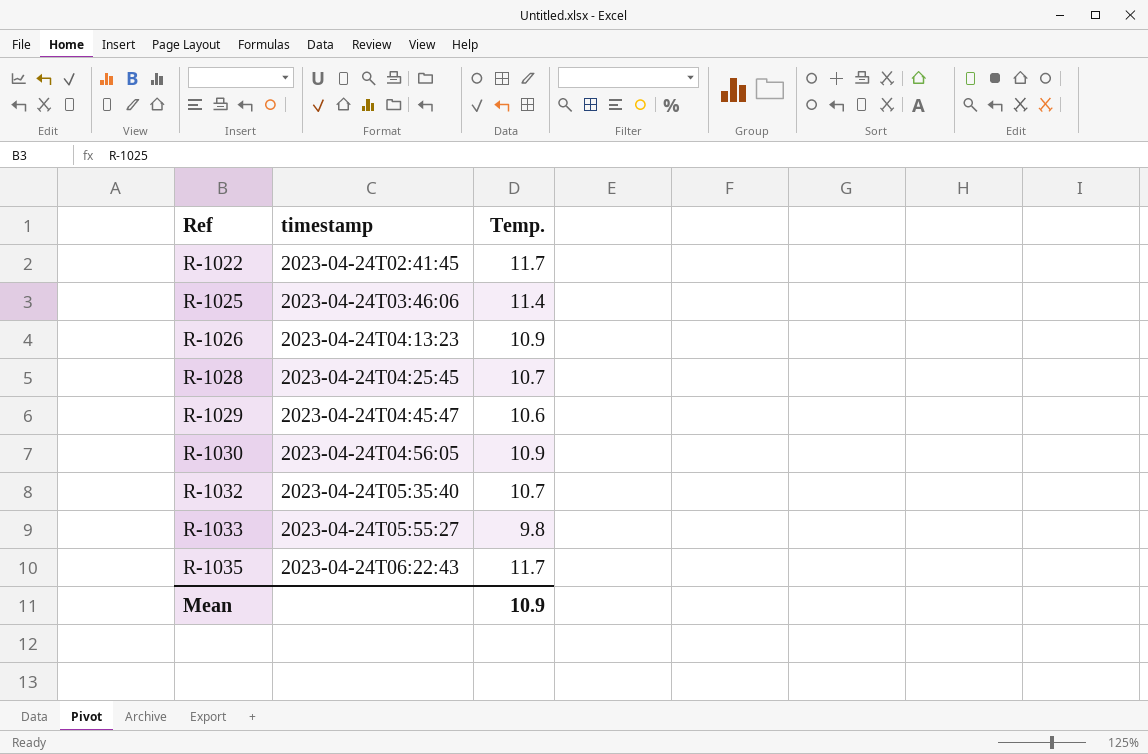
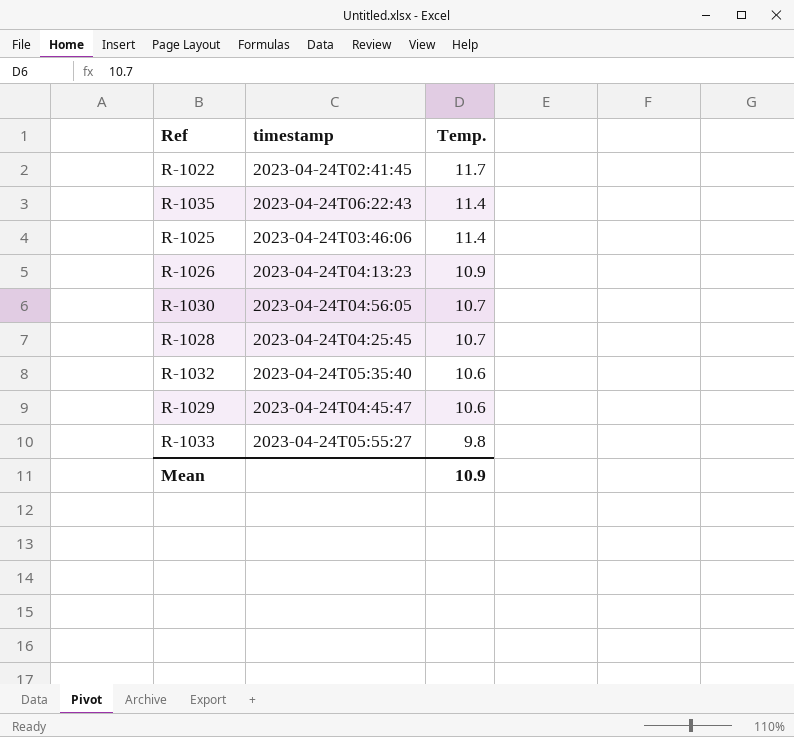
row order: Ref ascending -> Temp. descending
R-1035 | Temp.: 11.7 -> 11.4
R-1030 | Temp.: 10.9 -> 10.7
R-1032 | Temp.: 10.7 -> 10.6

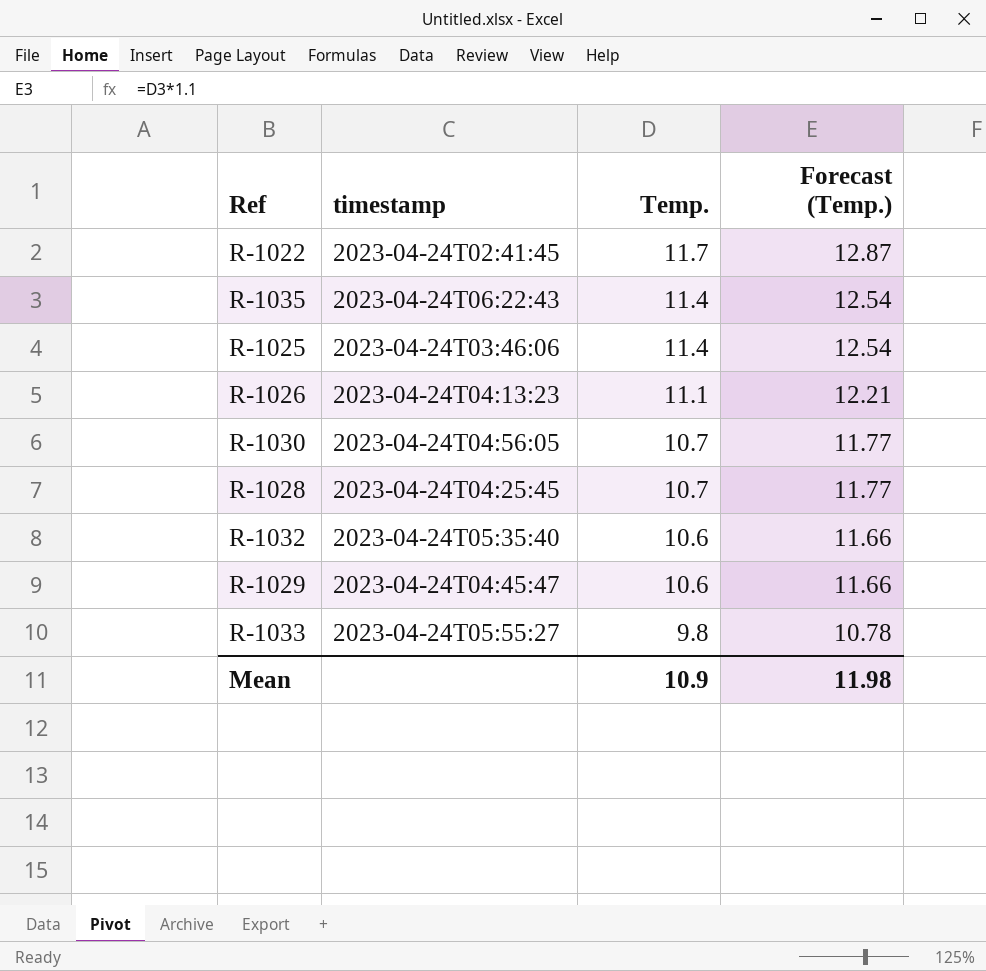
column Forecast (Temp.) | formula: none -> [Temp.] * 1.1
R-1026 | Temp.: 10.9 -> 11.1

